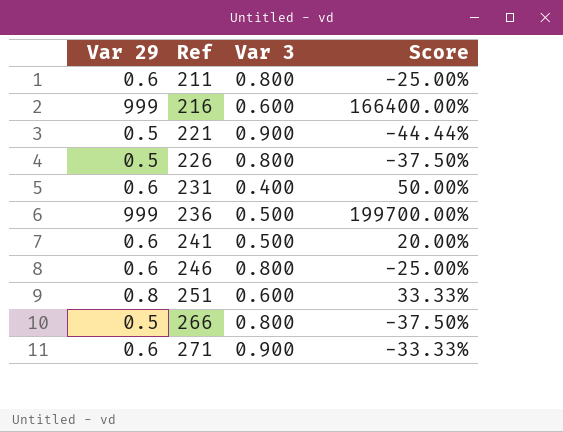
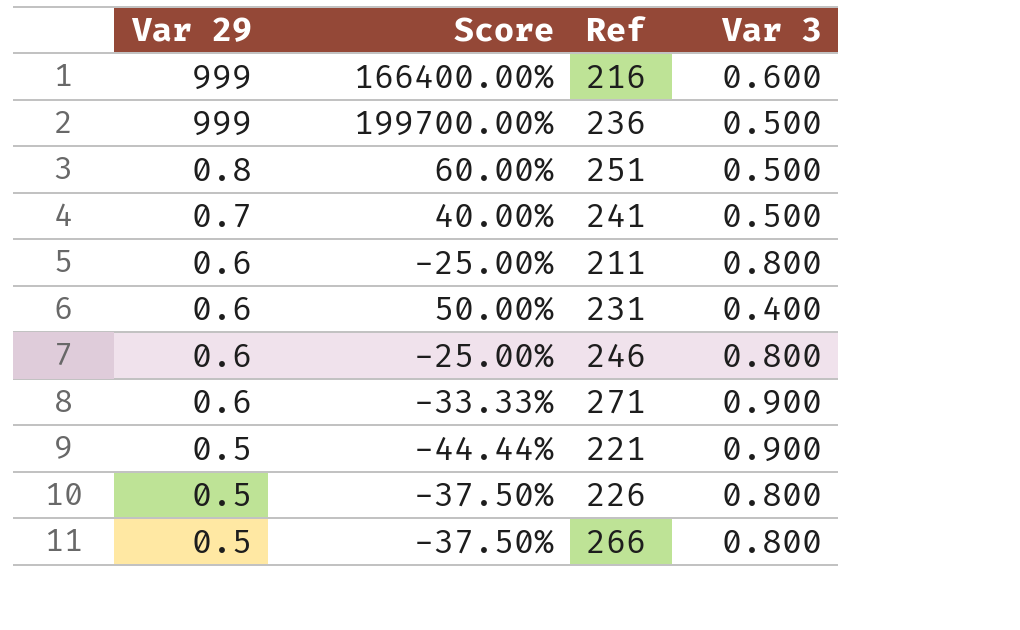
row order: Ref ascending -> Var 29 descending
column Score | position: 4 -> 2
251 | Score: 33.33% -> 60.00%
251 | Var 3: 0.600 -> 0.500
241 | Var 29: 0.6 -> 0.7
241 | Score: 20.00% -> 40.00%

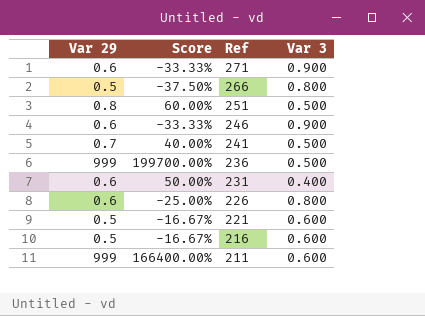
row order: Var 29 descending -> Ref descending
246 | Score: -25.00% -> -33.33%
246 | Var 3: 0.800 -> 0.900
226 | Var 29: 0.5 -> 0.6
226 | Score: -37.50% -> -25.00%
221 | Score: -44.44% -> -16.67%
221 | Var 3: 0.900 -> 0.600
216 | Var 29: 999 -> 0.5
216 | Score: 166400.00% -> -16.67%
211 | Var 29: 0.6 -> 999
211 | Score: -25.00% -> 166400.00%
211 | Var 3: 0.800 -> 0.600

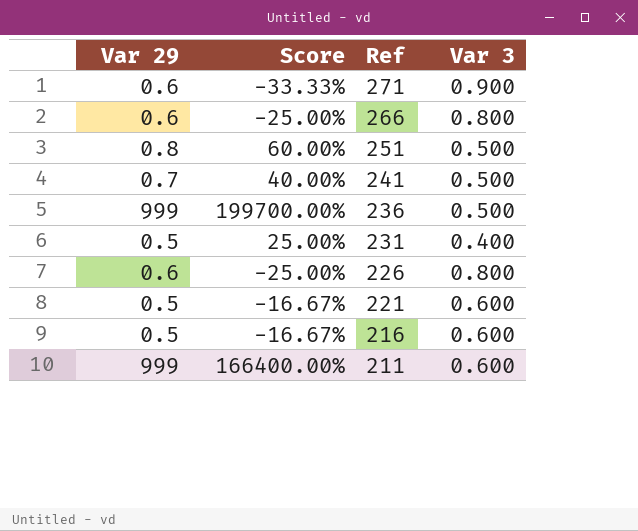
row 246: 0.6 | -33.33% | 0.900 -> none
266 | Var 29: 0.5 -> 0.6
266 | Score: -37.50% -> -25.00%
231 | Var 29: 0.6 -> 0.5
231 | Score: 50.00% -> 25.00%

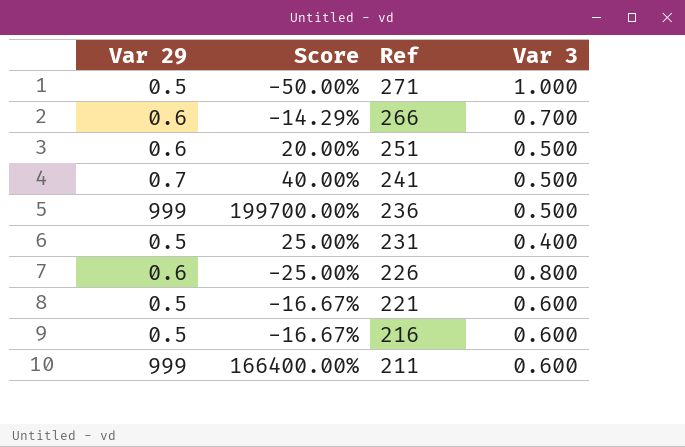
271 | Var 29: 0.6 -> 0.5
271 | Score: -33.33% -> -50.00%
271 | Var 3: 0.900 -> 1.000
266 | Score: -25.00% -> -14.29%
266 | Var 3: 0.800 -> 0.700
251 | Var 29: 0.8 -> 0.6
251 | Score: 60.00% -> 20.00%

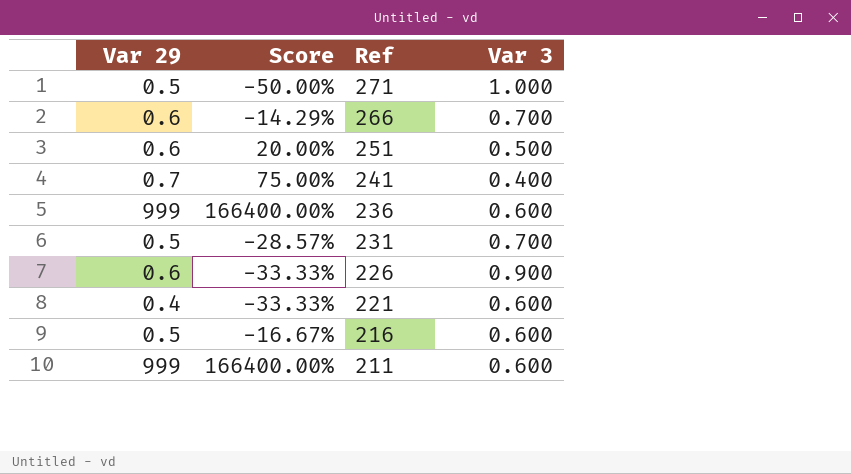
241 | Score: 40.00% -> 75.00%
241 | Var 3: 0.500 -> 0.400
236 | Score: 199700.00% -> 166400.00%
236 | Var 3: 0.500 -> 0.600
231 | Score: 25.00% -> -28.57%
231 | Var 3: 0.400 -> 0.700
226 | Score: -25.00% -> -33.33%
226 | Var 3: 0.800 -> 0.900
221 | Var 29: 0.5 -> 0.4
221 | Score: -16.67% -> -33.33%

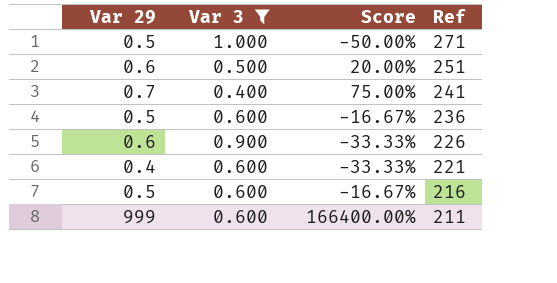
filter: none -> Var 3 != 0.700
column Var 3 | position: 4 -> 2
236 | Var 29: 999 -> 0.5
236 | Score: 166400.00% -> -16.67%

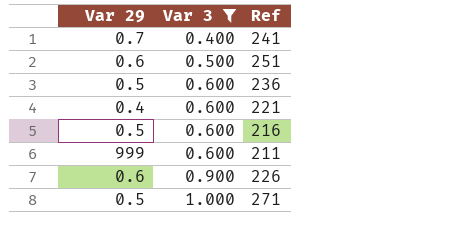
row order: Ref descending -> Var 3 ascending
column Score | formula: ([Var 29] - [Var 3]) / [Var 3] -> none

